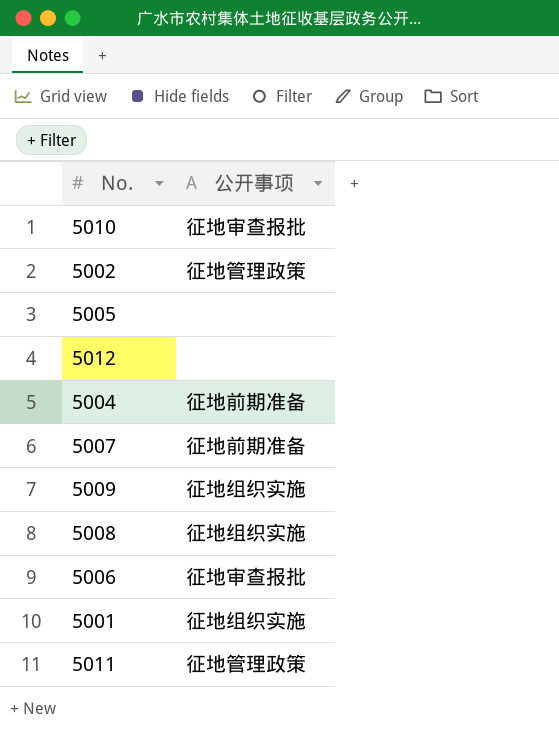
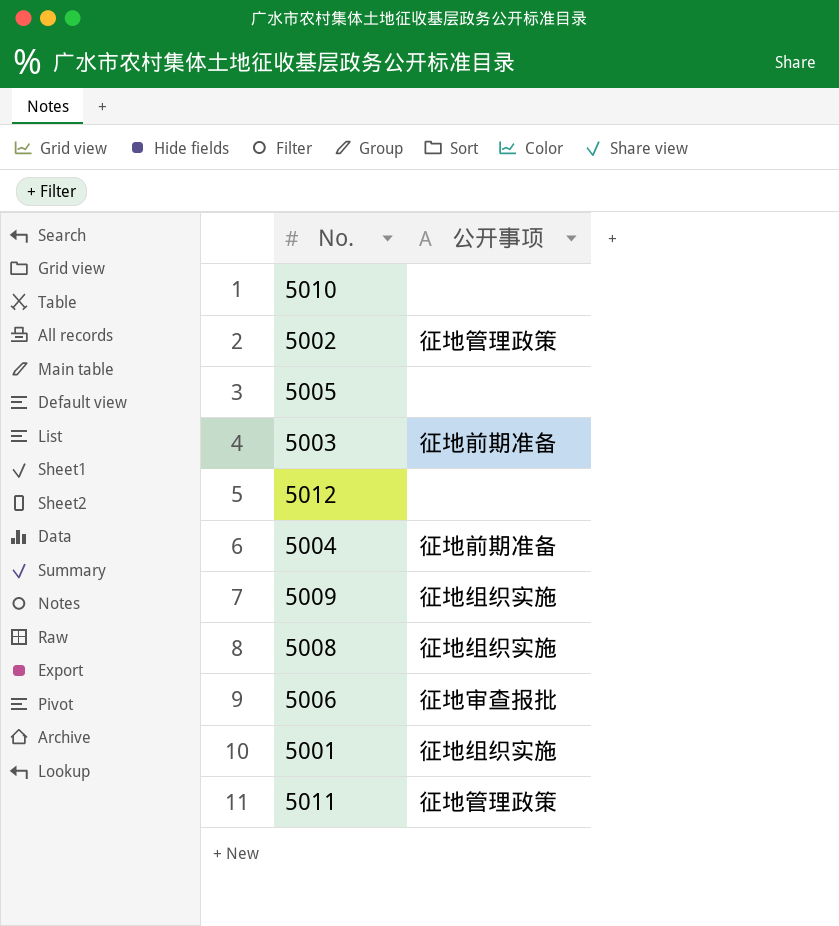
row 5007: 征地前期准备 -> none
5010 | 公开事项: 征地审查报批 -> none
row 5003: none -> 征地前期准备

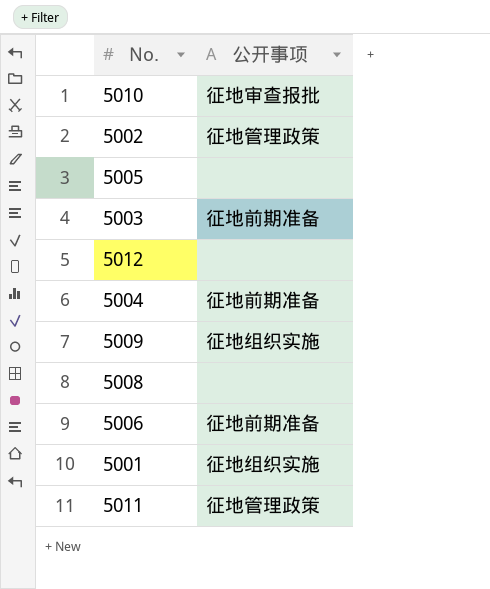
5010 | 公开事项: none -> 征地审查报批
5008 | 公开事项: 征地组织实施 -> none
5006 | 公开事项: 征地审查报批 -> 征地前期准备

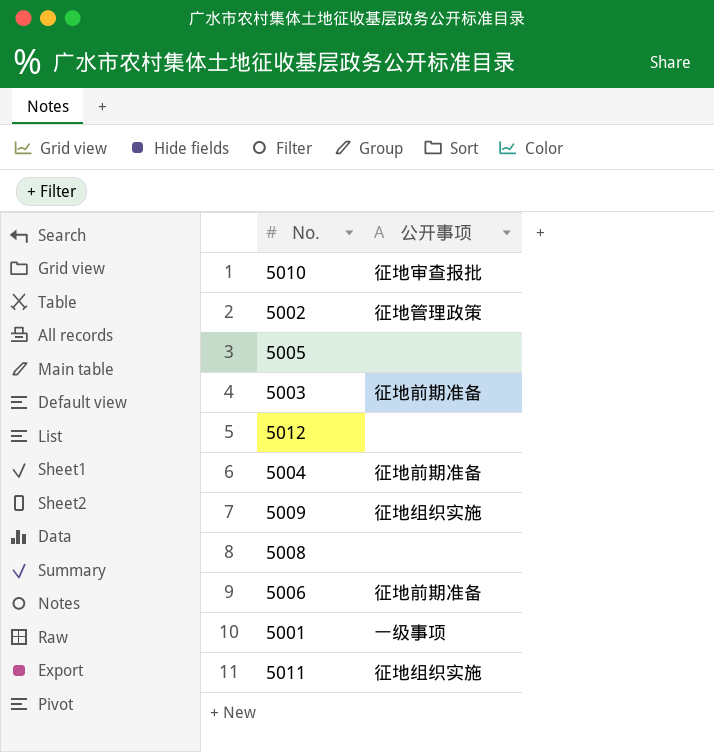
5001 | 公开事项: 征地组织实施 -> 一级事项
5011 | 公开事项: 征地管理政策 -> 征地组织实施

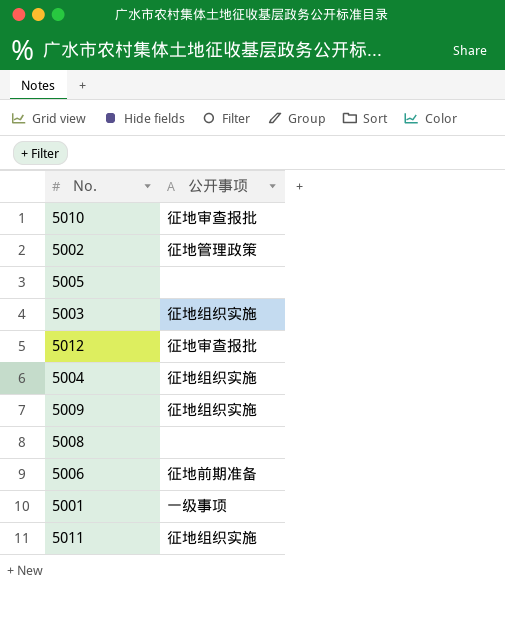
5003 | 公开事项: 征地前期准备 -> 征地组织实施
5012 | 公开事项: none -> 征地审查报批
5004 | 公开事项: 征地前期准备 -> 征地组织实施

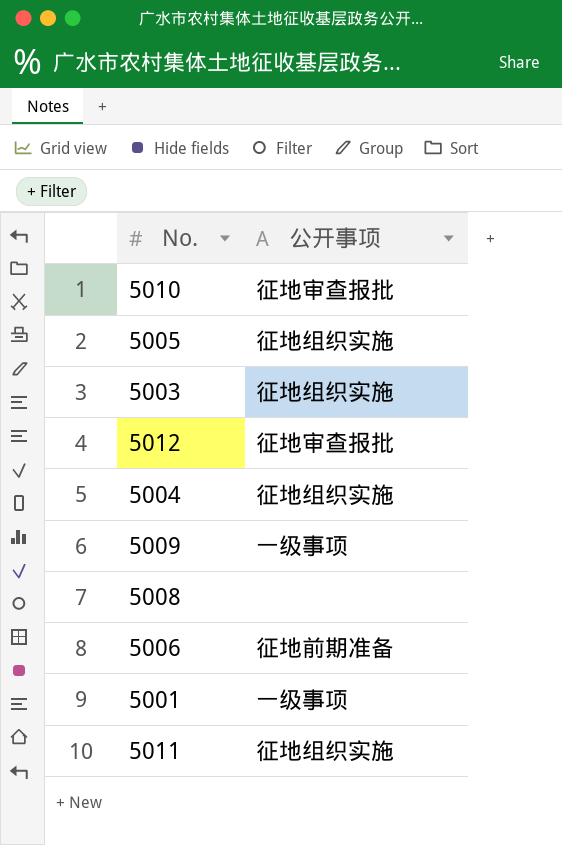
row 5002: 征地管理政策 -> none
5005 | 公开事项: none -> 征地组织实施
5009 | 公开事项: 征地组织实施 -> 一级事项

